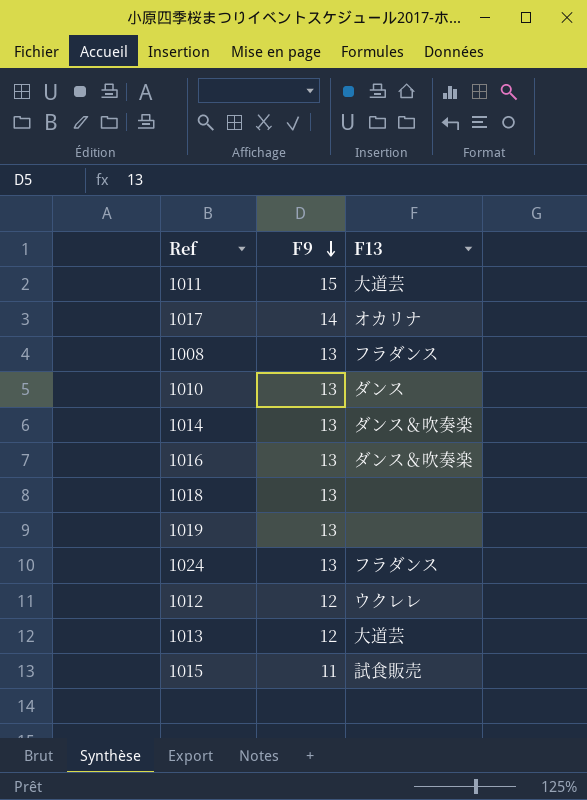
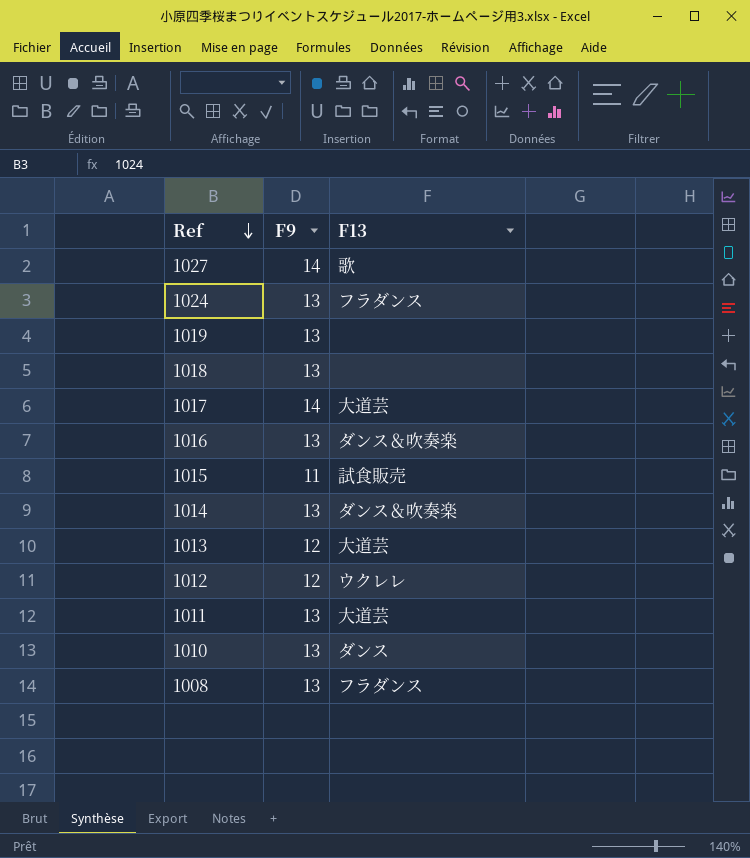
row order: F9 descending -> Ref descending
row 1027: none -> 14 | 歌
1017 | F13: オカリナ -> 大道芸
1011 | F9: 15 -> 13

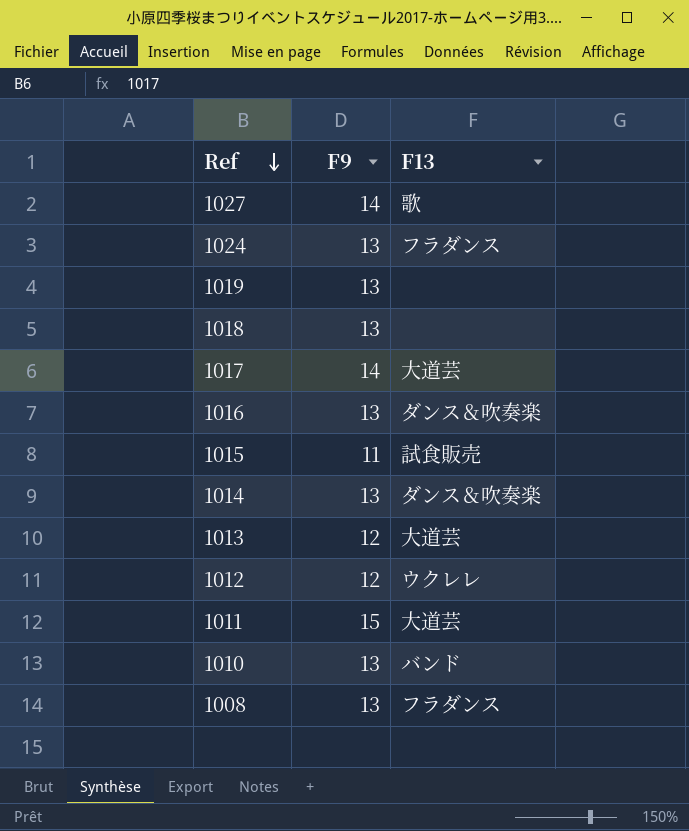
1011 | F9: 13 -> 15
1010 | F13: ダンス -> バンド

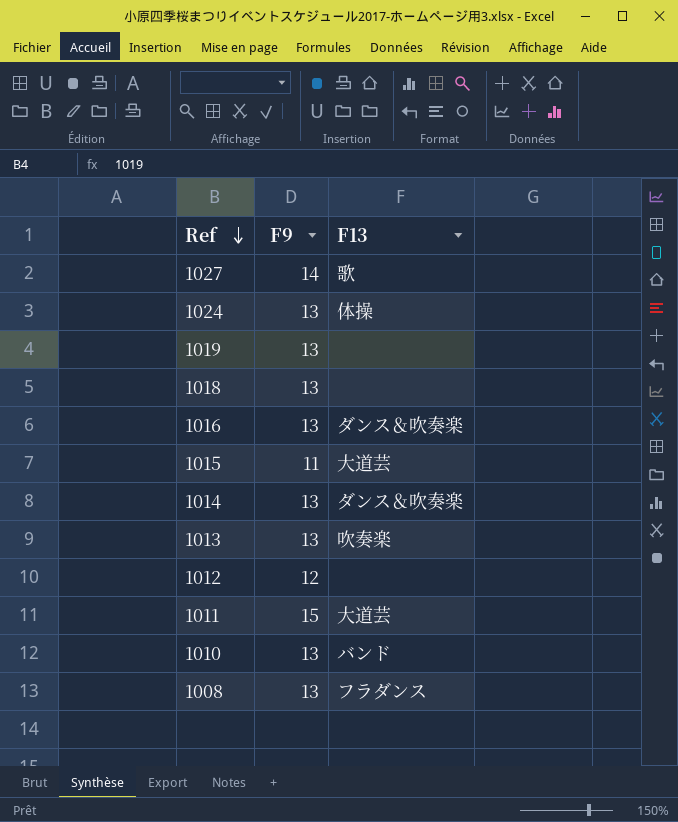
row 1017: 14 | 大道芸 -> none
1024 | F13: フラダンス -> 体操
1015 | F13: 試食販売 -> 大道芸
1013 | F9: 12 -> 13
1013 | F13: 大道芸 -> 吹奏楽
1012 | F13: ウクレレ -> none

